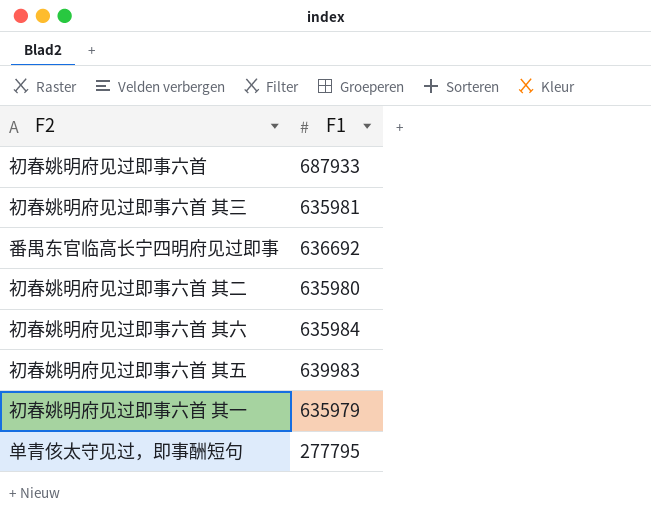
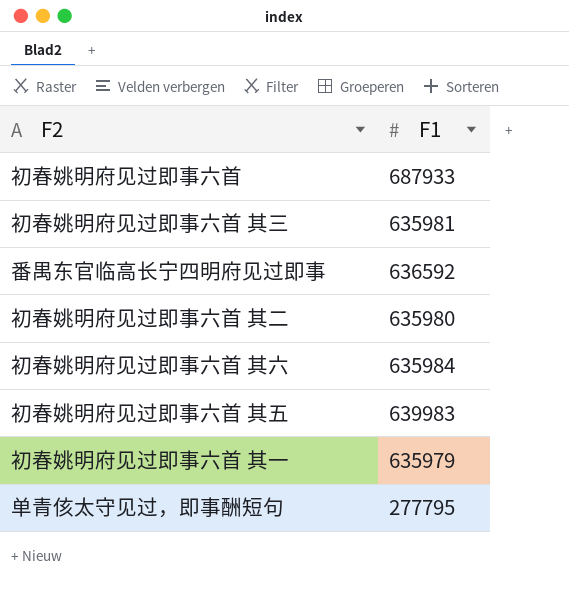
番禺东官临高长宁四明府见过即事 | F1: 636692 -> 636592

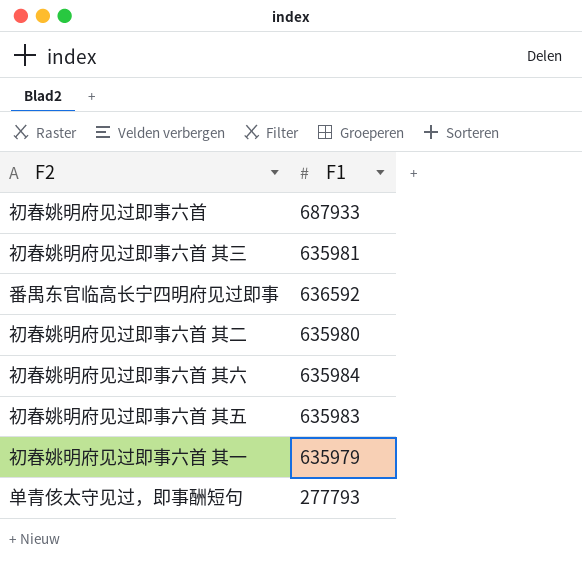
初春姚明府见过即事六首 其五 | F1: 639983 -> 635983
单青侅太守见过，即事酬短句 | F1: 277795 -> 277793

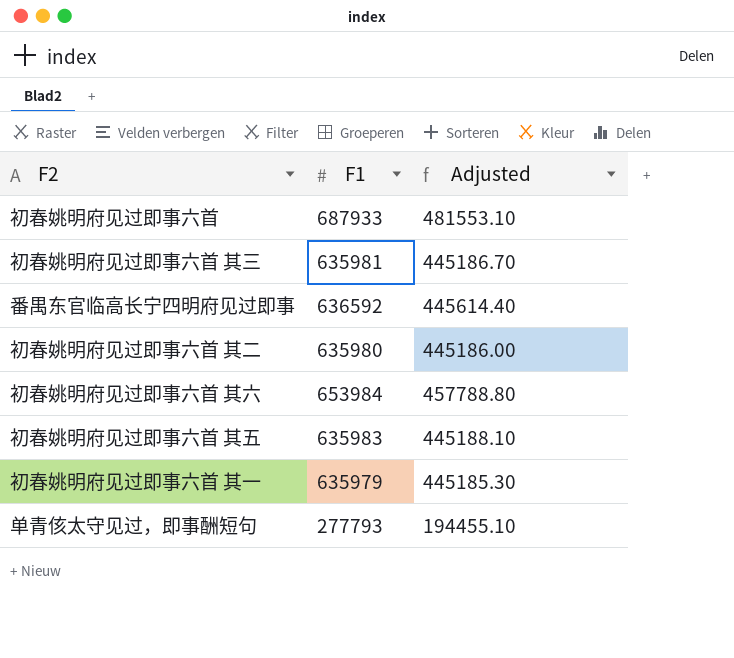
column Adjusted | formula: none -> [F1] * 0.7
初春姚明府见过即事六首 其六 | F1: 635984 -> 653984

